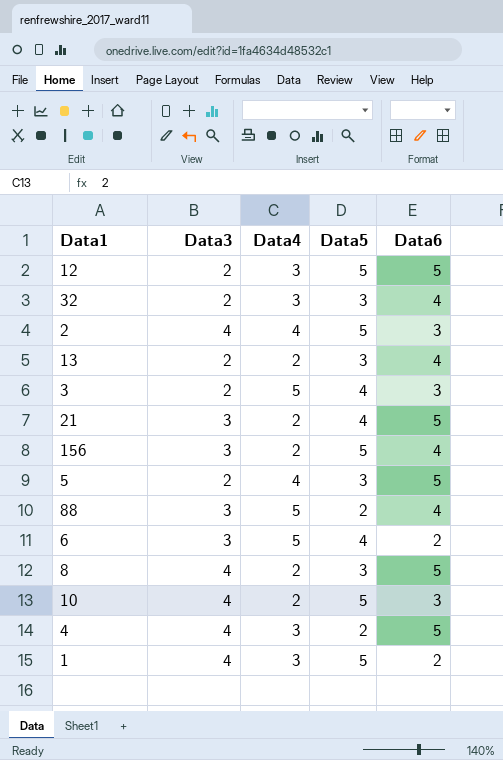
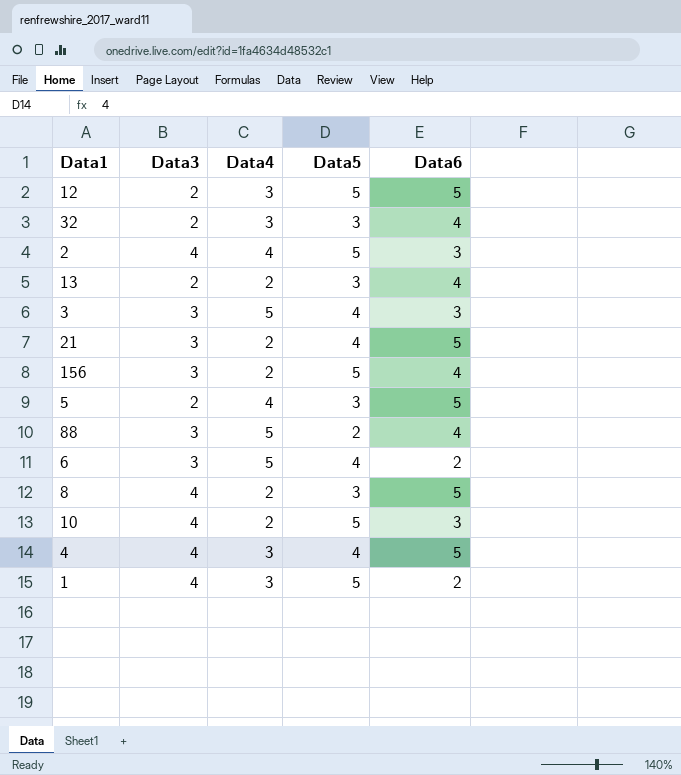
3 | Data3: 2 -> 3
4 | Data5: 2 -> 4

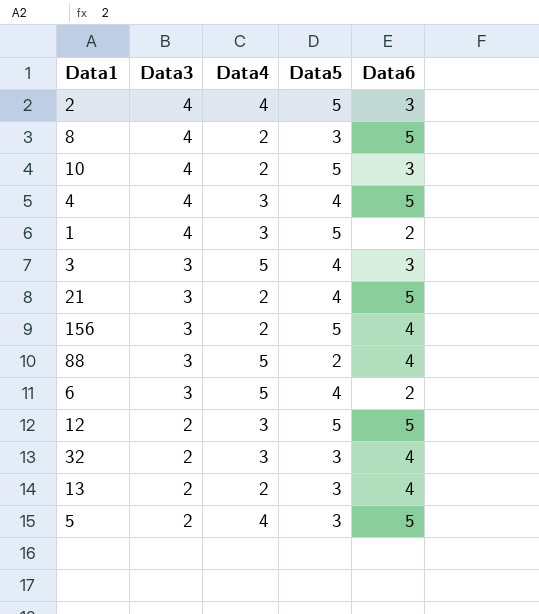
row order: none -> Data3 descending

